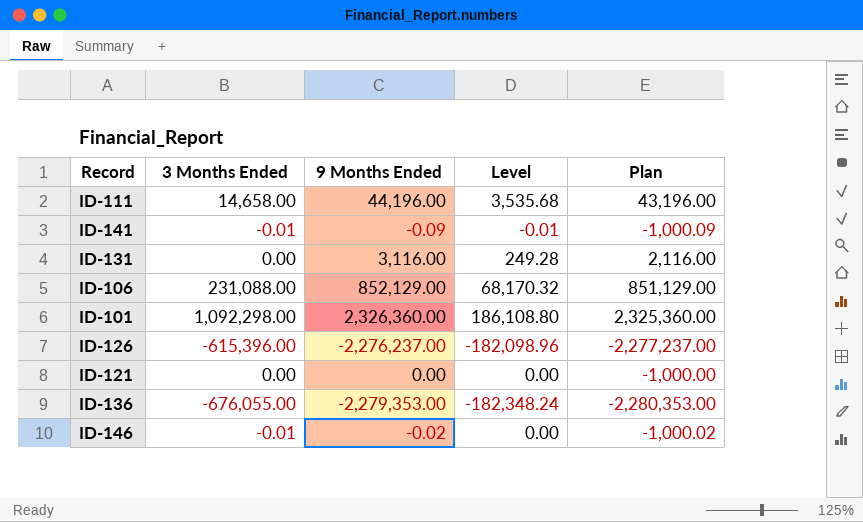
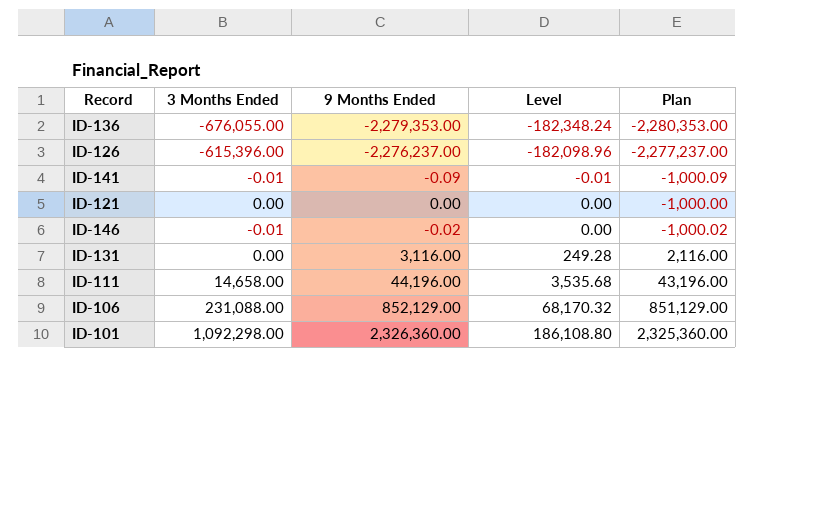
row order: none -> Level ascending

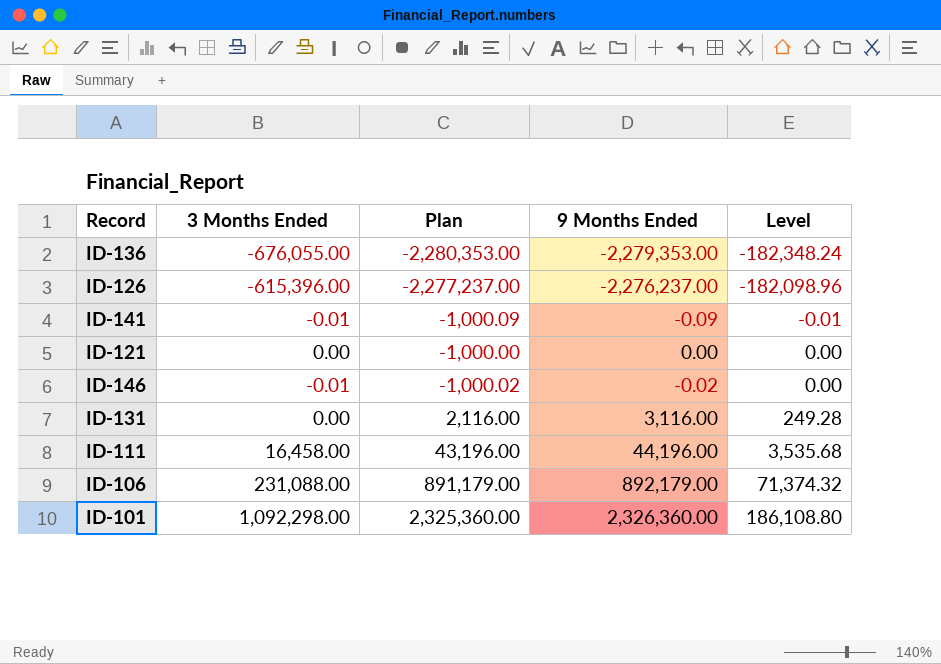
column Plan | position: 5 -> 3
ID-111 | 3 Months Ended: 14,658.00 -> 16,458.00
ID-106 | Plan: 851,129.00 -> 891,179.00
ID-106 | 9 Months Ended: 852,129.00 -> 892,179.00
ID-106 | Level: 68,170.32 -> 71,374.32

